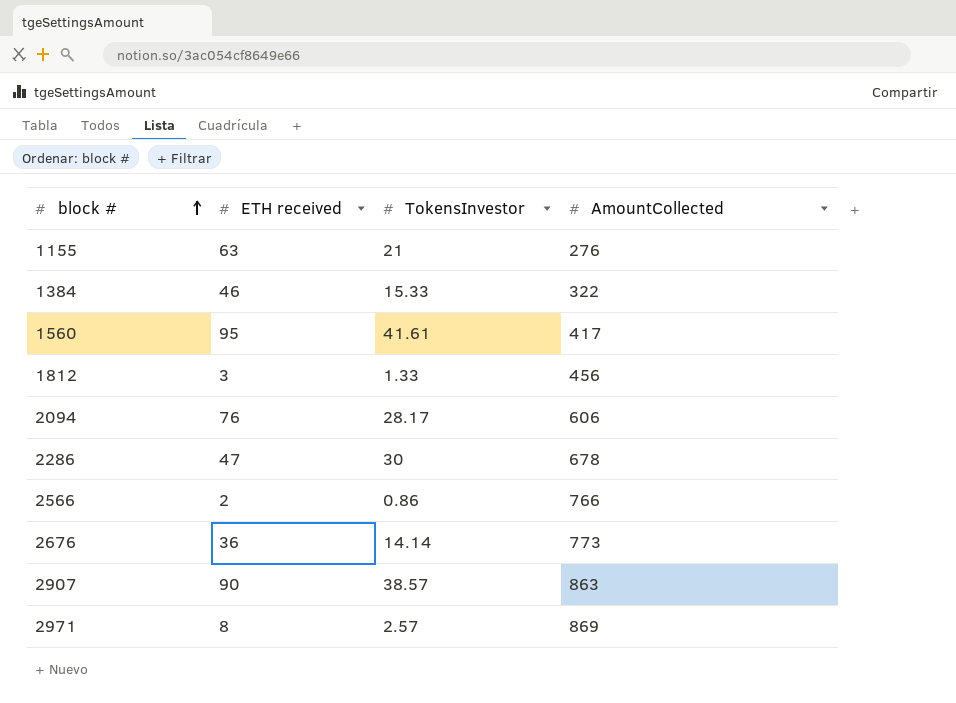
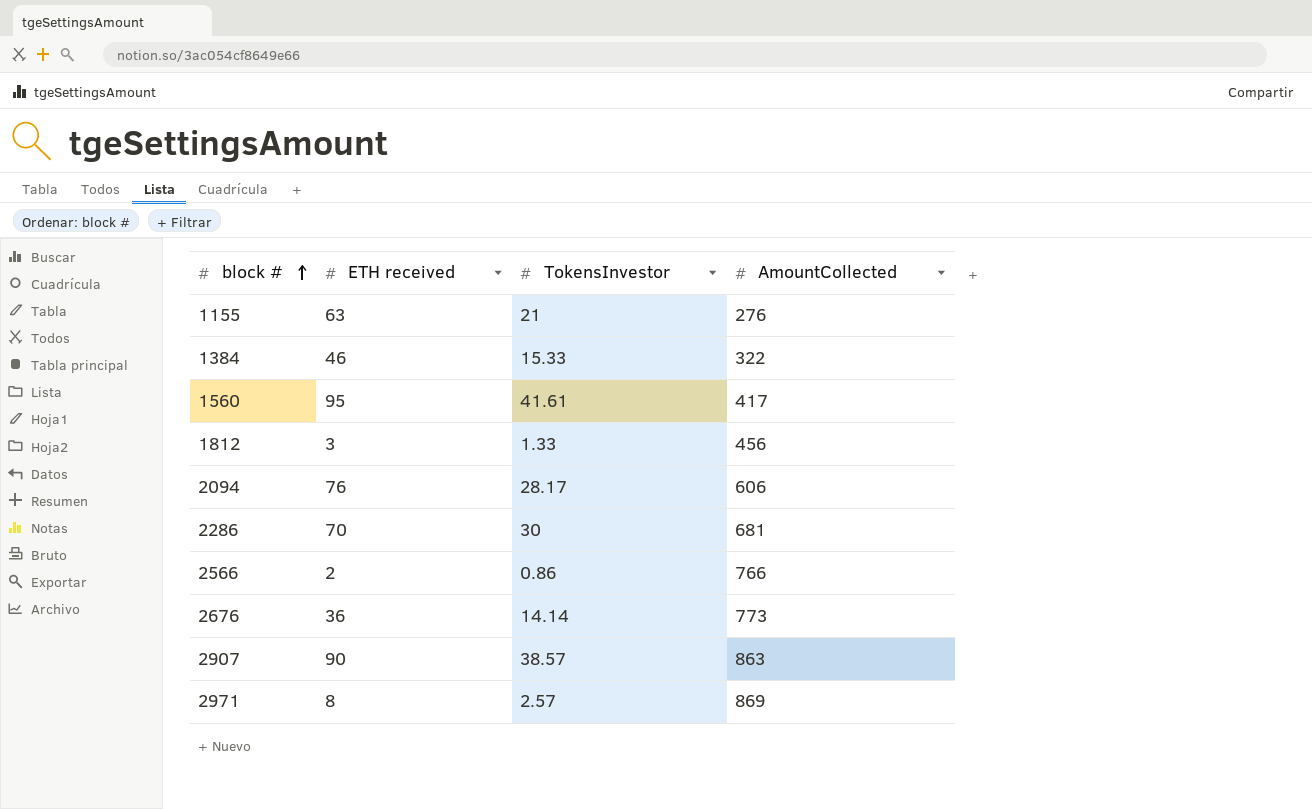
2286 | ETH received: 47 -> 70
2286 | AmountCollected: 678 -> 681

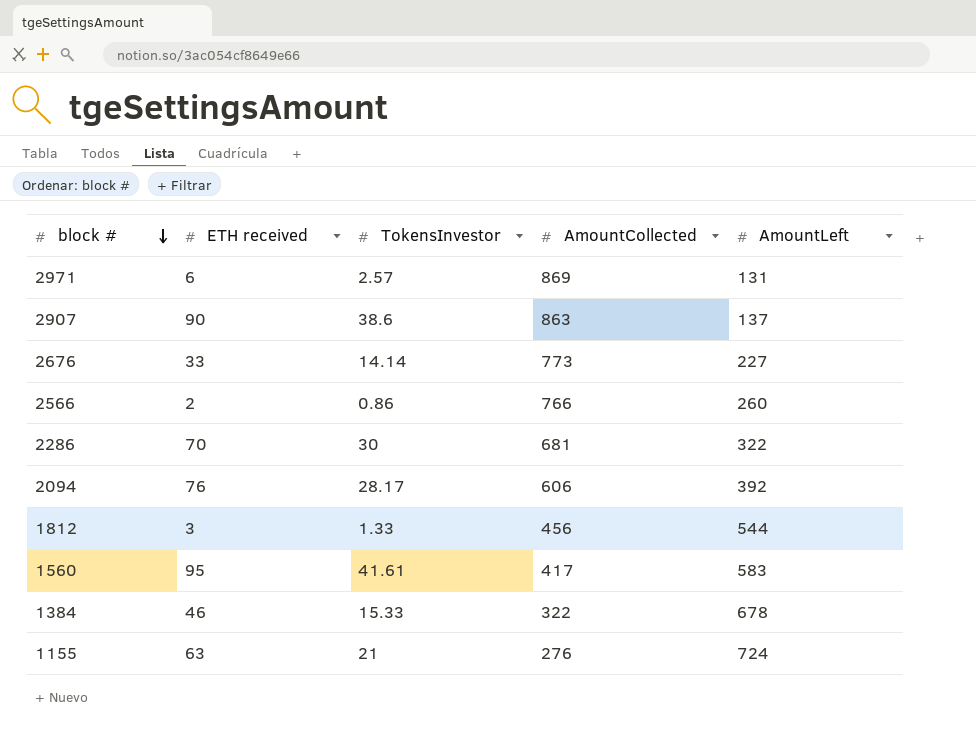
row order: block # ascending -> block # descending
column AmountLeft | position: none -> 5
2971 | ETH received: 8 -> 6
2907 | TokensInvestor: 38.57 -> 38.6
2676 | ETH received: 36 -> 33

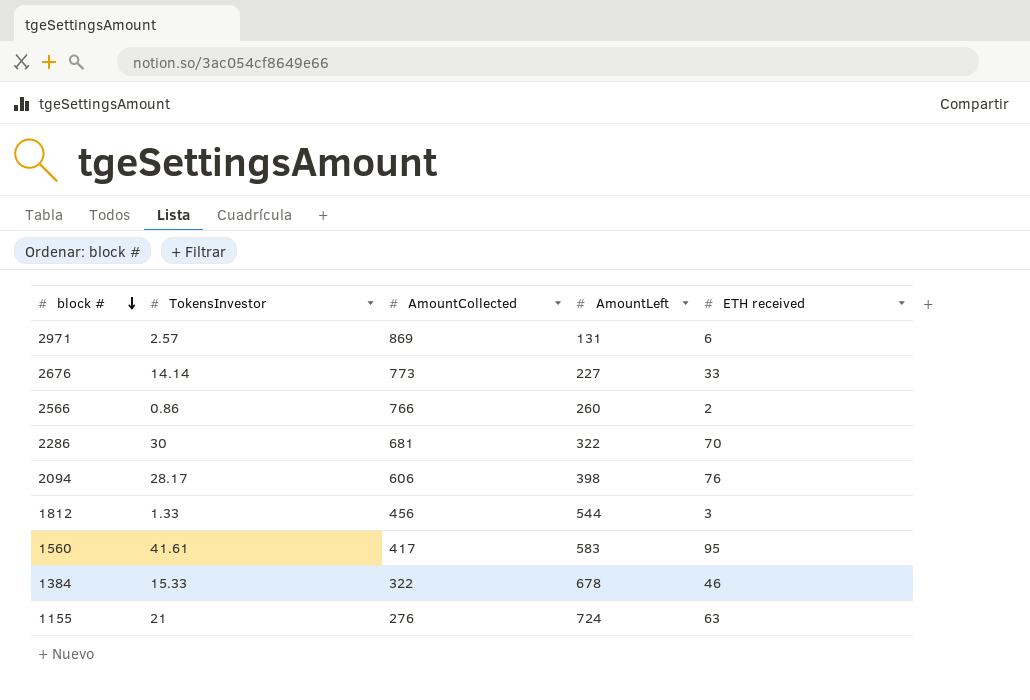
column ETH received | position: 2 -> 5
row 2907: 90 | 38.6 | 863 | 137 -> none
2094 | AmountLeft: 392 -> 398

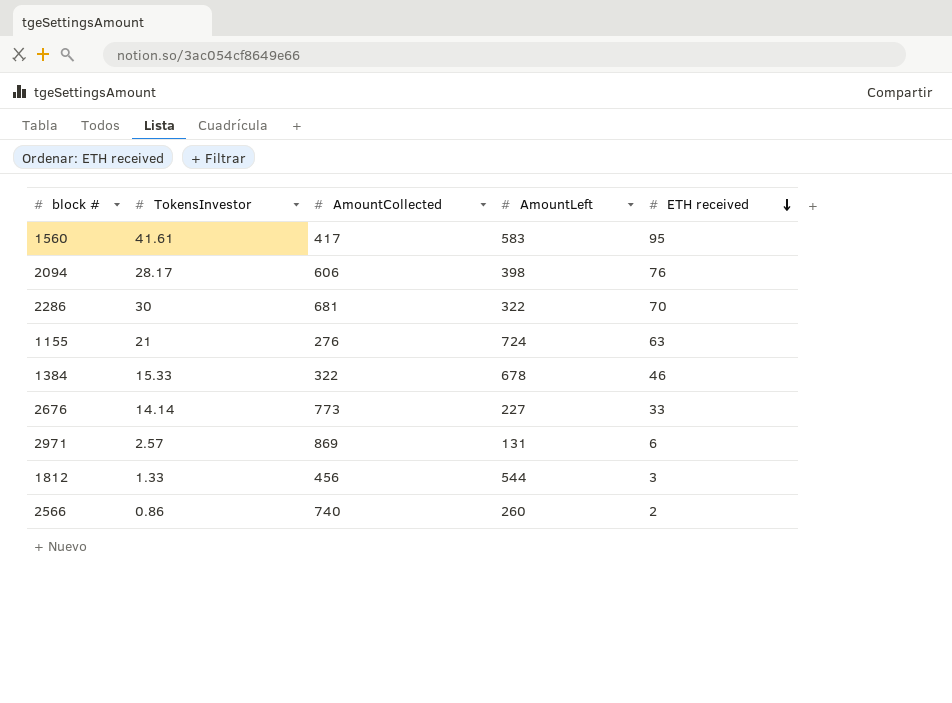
row order: block # descending -> ETH received descending
2566 | AmountCollected: 766 -> 740

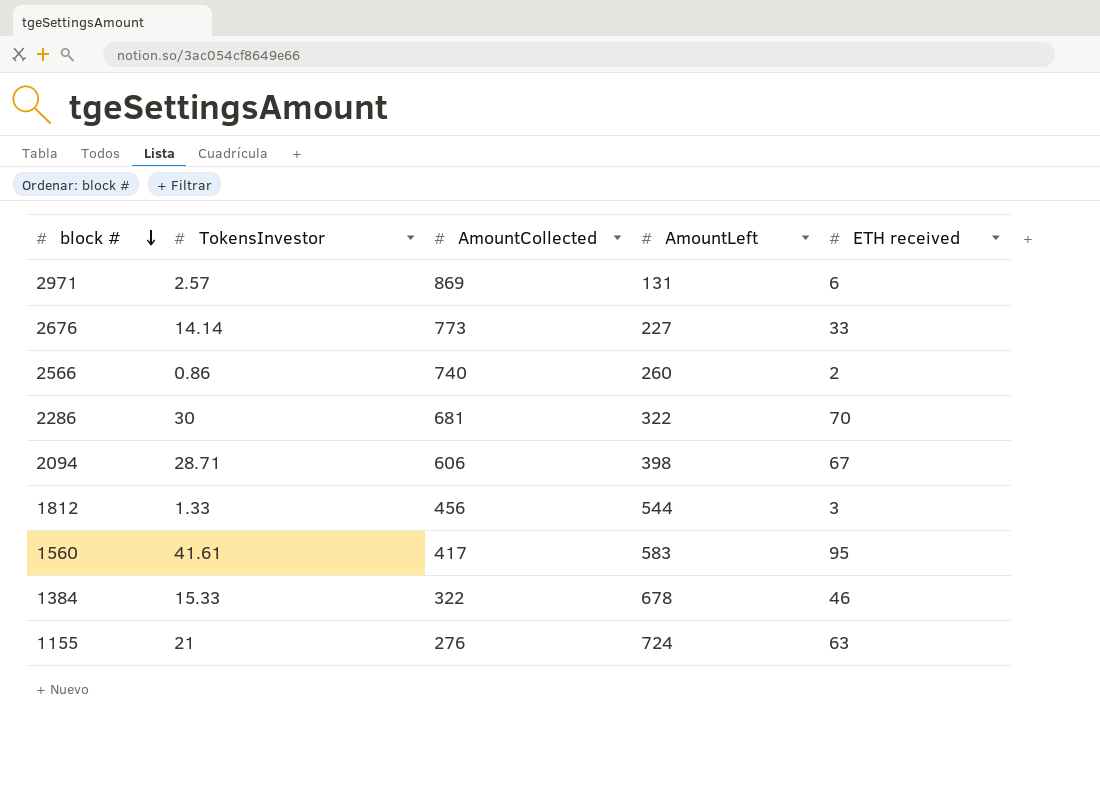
row order: ETH received descending -> block # descending
2094 | TokensInvestor: 28.17 -> 28.71
2094 | ETH received: 76 -> 67

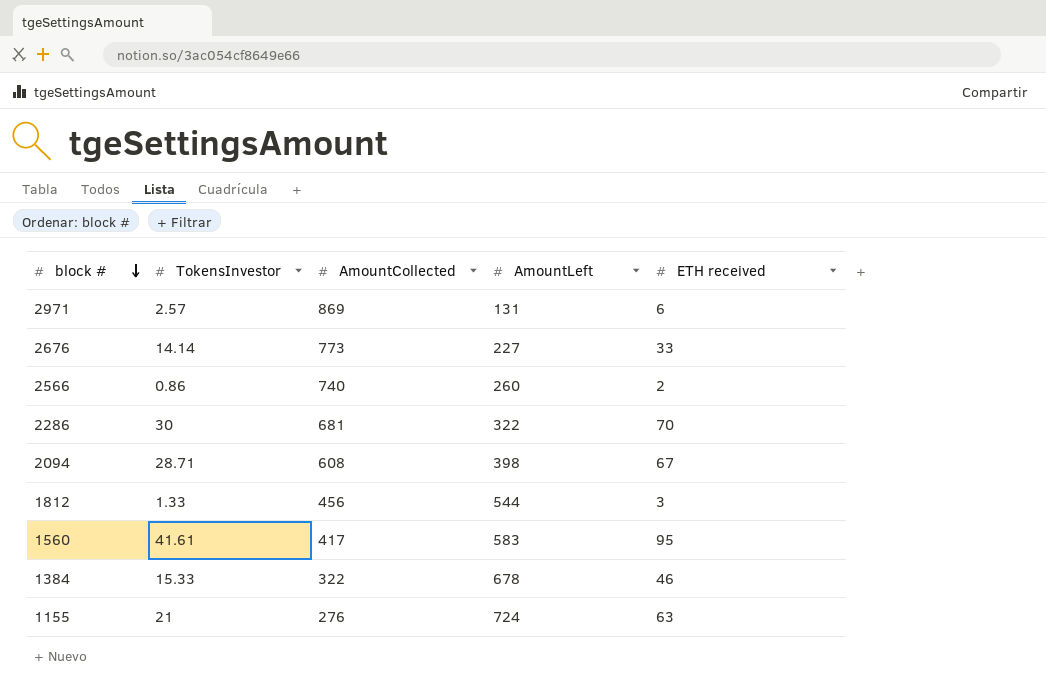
2094 | AmountCollected: 606 -> 608

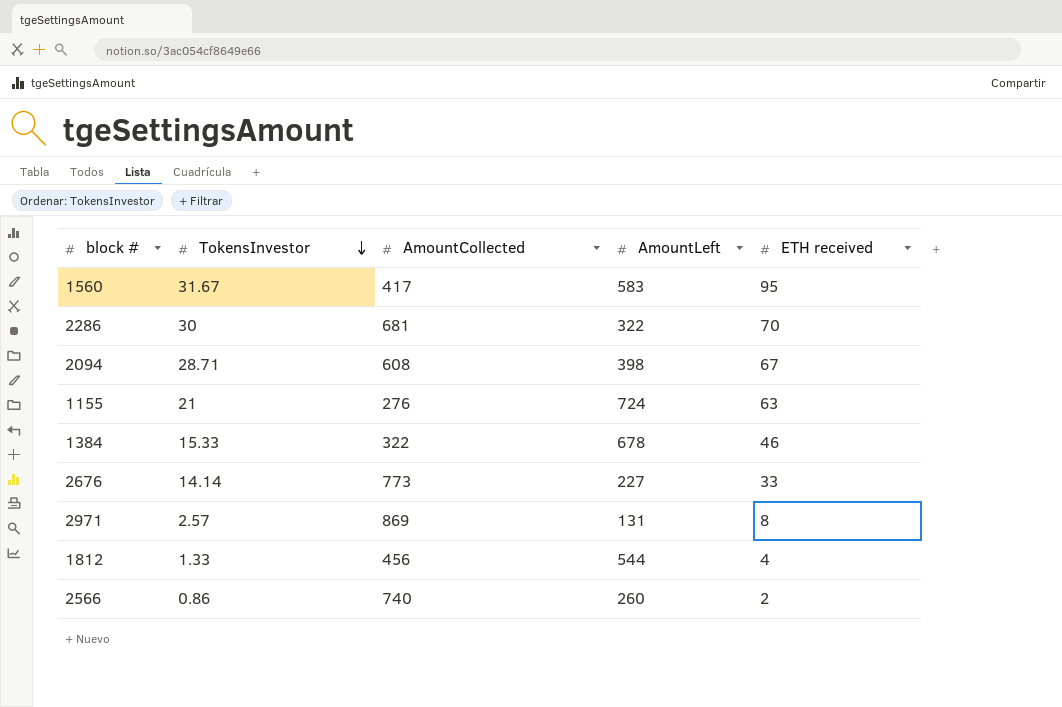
row order: block # descending -> TokensInvestor descending
1560 | TokensInvestor: 41.61 -> 31.67
2971 | ETH received: 6 -> 8
1812 | ETH received: 3 -> 4

